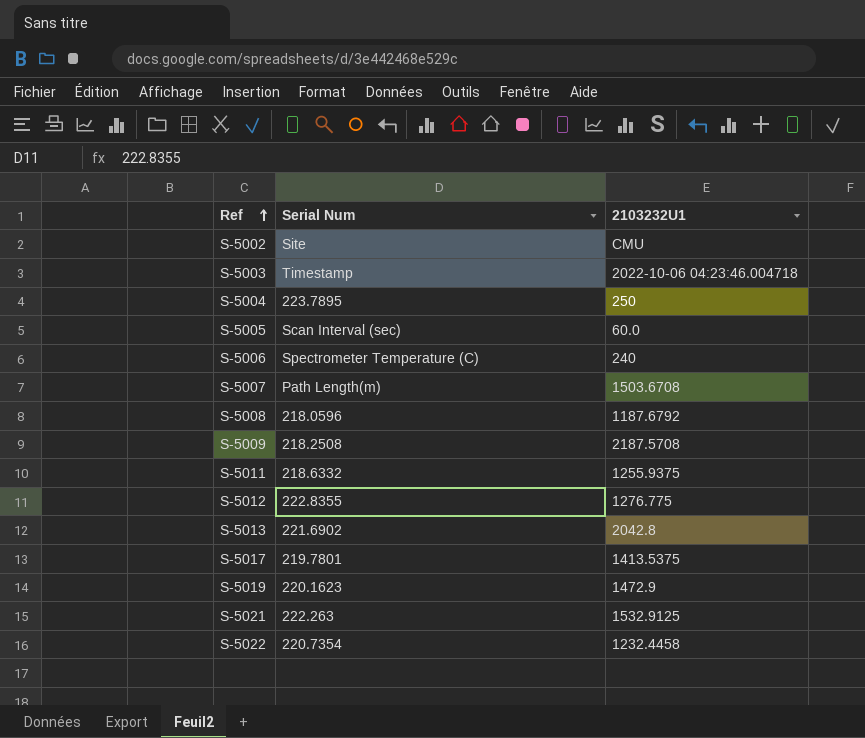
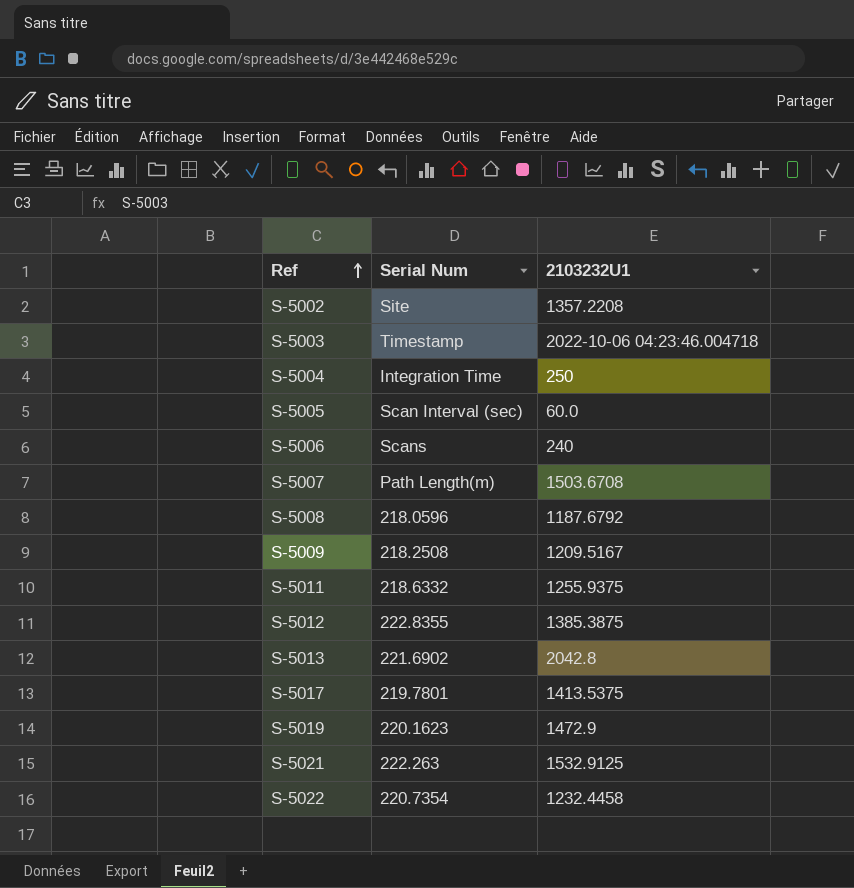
S-5002 | 2103232U1: CMU -> 1357.2208
S-5004 | Serial Num: 223.7895 -> Integration Time
S-5006 | Serial Num: Spectrometer Temperature (C) -> Scans
S-5009 | 2103232U1: 2187.5708 -> 1209.5167
S-5012 | 2103232U1: 1276.775 -> 1385.3875

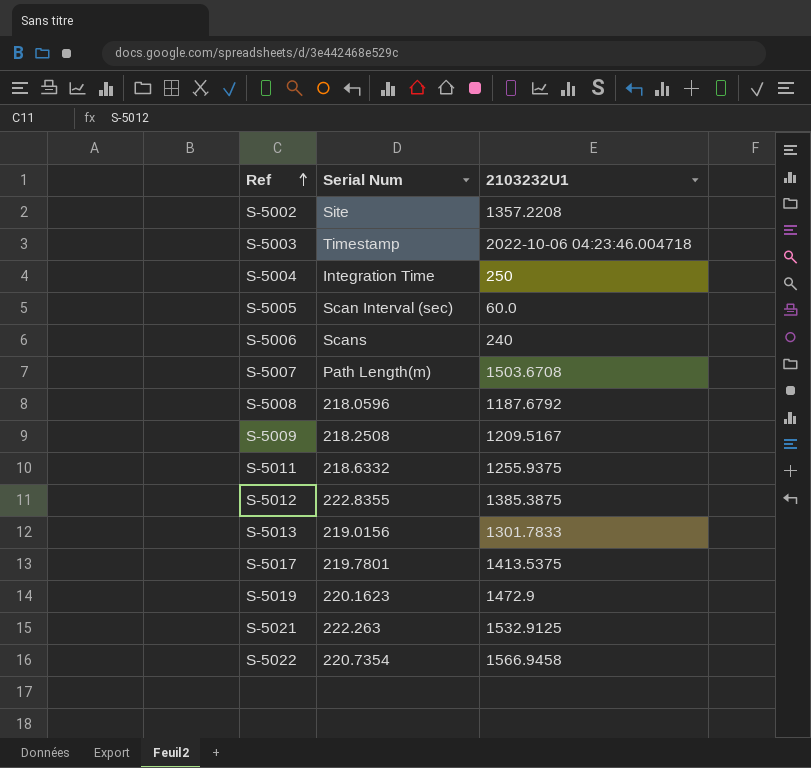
S-5013 | Serial Num: 221.6902 -> 219.0156
S-5013 | 2103232U1: 2042.8 -> 1301.7833
S-5022 | 2103232U1: 1232.4458 -> 1566.9458

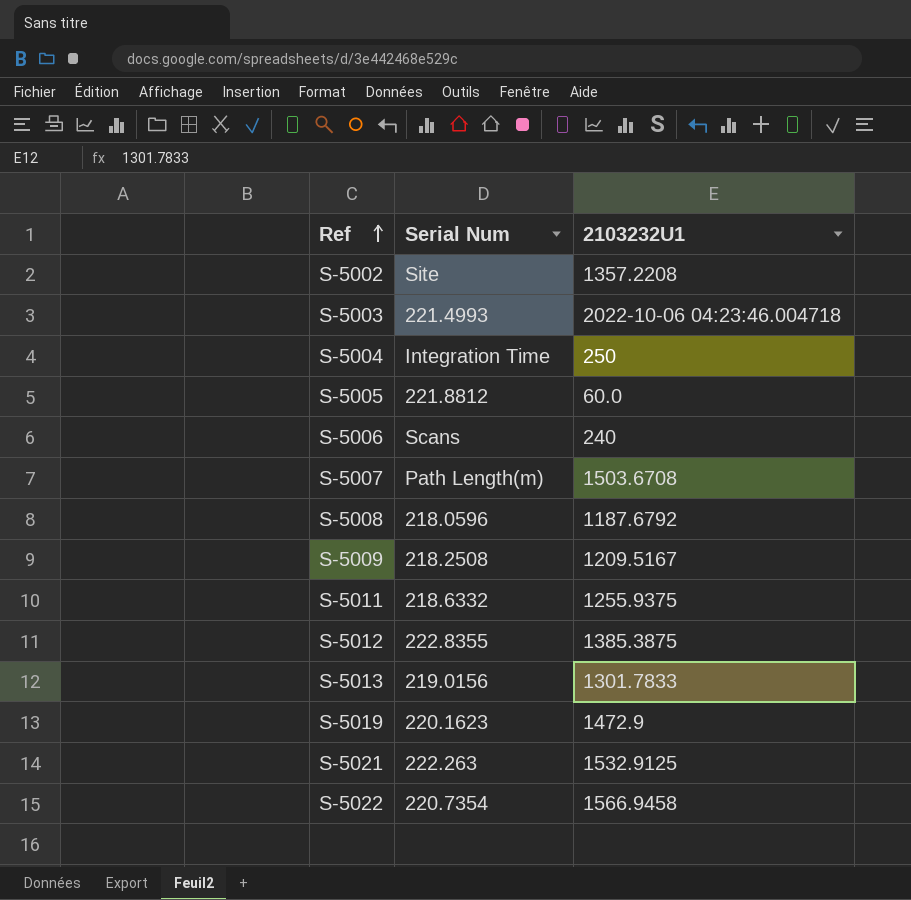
row S-5017: 219.7801 | 1413.5375 -> none
S-5003 | Serial Num: Timestamp -> 221.4993
S-5005 | Serial Num: Scan Interval (sec) -> 221.8812

